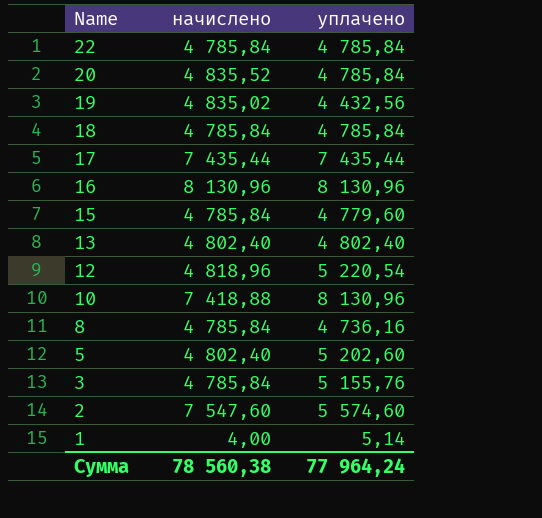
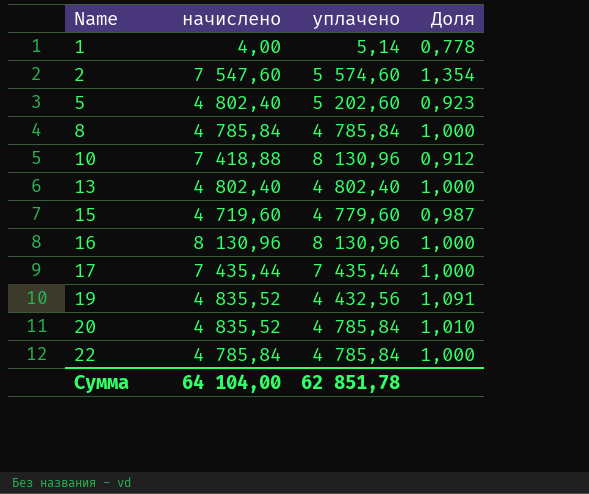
row order: Name descending -> Name ascending
column Доля | formula: none -> [начислено] / [уплачено]
row 18: 4 785,84 | 4 785,84 -> none
row 12: 4 818,96 | 5 220,54 -> none
row 3: 4 785,84 | 5 155,76 -> none
8 | уплачено: 4 736,16 -> 4 785,84
15 | начислено: 4 785,84 -> 4 719,60
19 | начислено: 4 835,02 -> 4 835,52
Сумма | начислено: 78 560,38 -> 64 104,00
Сумма | уплачено: 77 964,24 -> 62 851,78

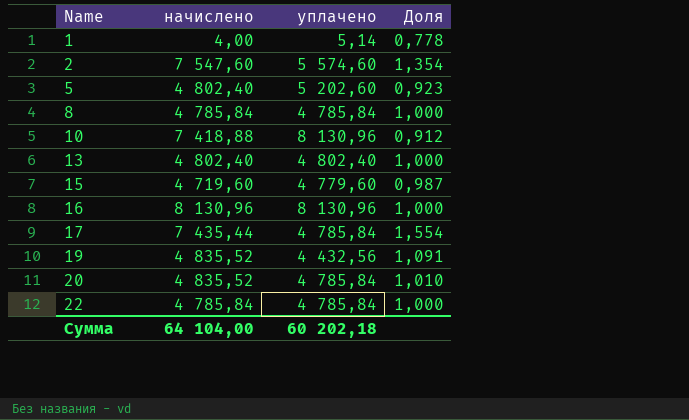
17 | уплачено: 7 435,44 -> 4 785,84
17 | Доля: 1,000 -> 1,554
Сумма | уплачено: 62 851,78 -> 60 202,18

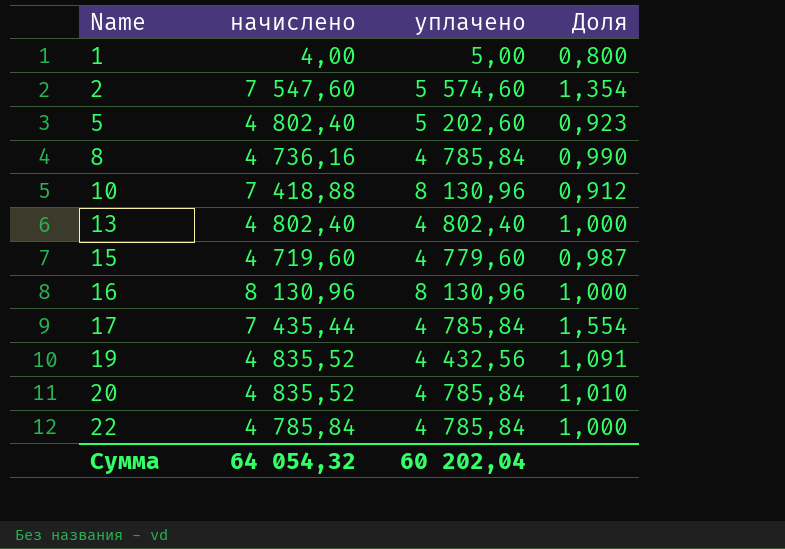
1 | уплачено: 5,14 -> 5,00
1 | Доля: 0,778 -> 0,800
8 | начислено: 4 785,84 -> 4 736,16
8 | Доля: 1,000 -> 0,990
Сумма | начислено: 64 104,00 -> 64 054,32
Сумма | уплачено: 60 202,18 -> 60 202,04

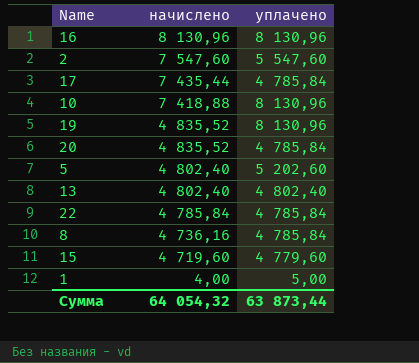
row order: Name ascending -> начислено descending
column Доля | formula: [начислено] / [уплачено] -> none
2 | уплачено: 5 574,60 -> 5 547,60
19 | уплачено: 4 432,56 -> 8 130,96
Сумма | уплачено: 60 202,04 -> 63 873,44

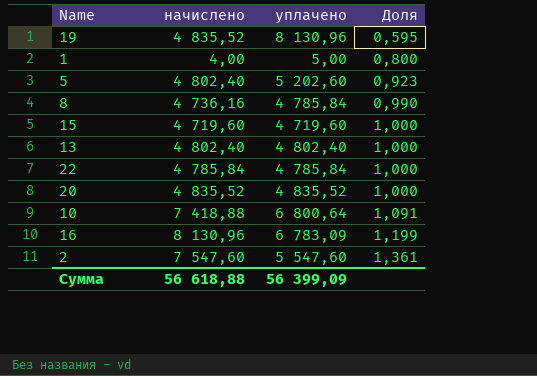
row order: начислено descending -> Доля ascending
column Доля | formula: none -> [начислено] / [уплачено]
row 17: 7 435,44 | 4 785,84 -> none
15 | уплачено: 4 779,60 -> 4 719,60
20 | уплачено: 4 785,84 -> 4 835,52
10 | уплачено: 8 130,96 -> 6 800,64
16 | уплачено: 8 130,96 -> 6 783,09
Сумма | начислено: 64 054,32 -> 56 618,88
Сумма | уплачено: 63 873,44 -> 56 399,09

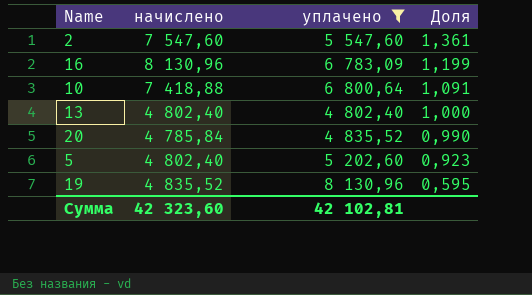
filter: none -> уплачено >= 4 802,40
row order: Доля ascending -> Доля descending
20 | начислено: 4 835,52 -> 4 785,84
20 | Доля: 1,000 -> 0,990
Сумма | начислено: 56 618,88 -> 42 323,60
Сумма | уплачено: 56 399,09 -> 42 102,81

